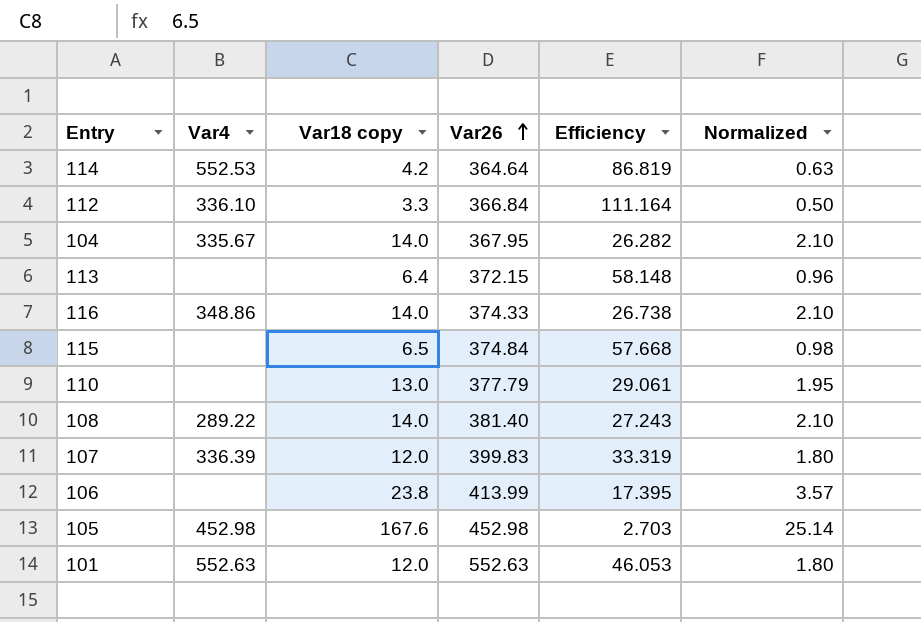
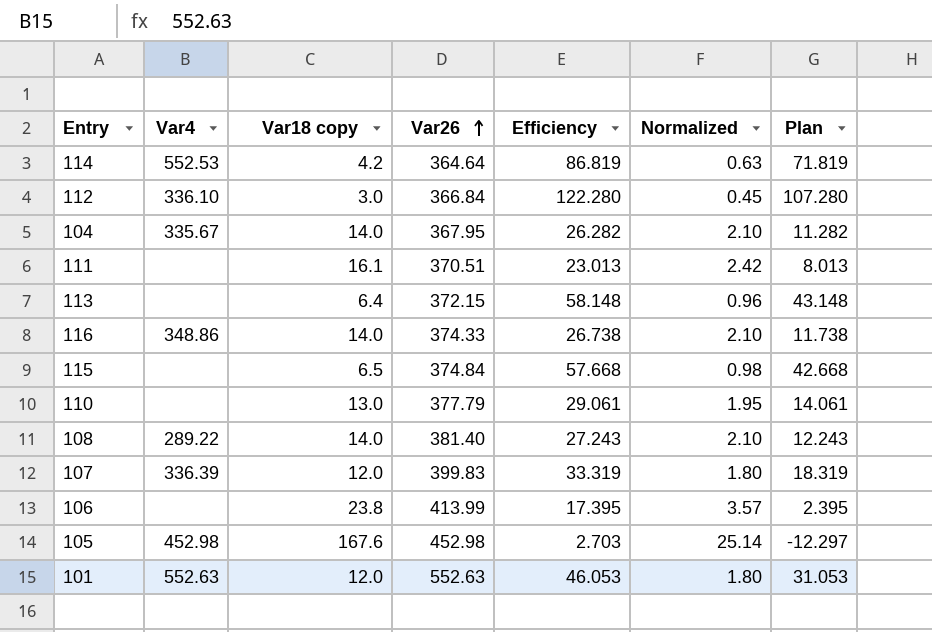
column Plan | formula: none -> [Efficiency] - 15
112 | Var18 copy: 3.3 -> 3.0
112 | Efficiency: 111.164 -> 122.280
112 | Normalized: 0.50 -> 0.45
row 111: none -> none | 16.1 | 370.51 | 23.013 | 2.42 | 8.013

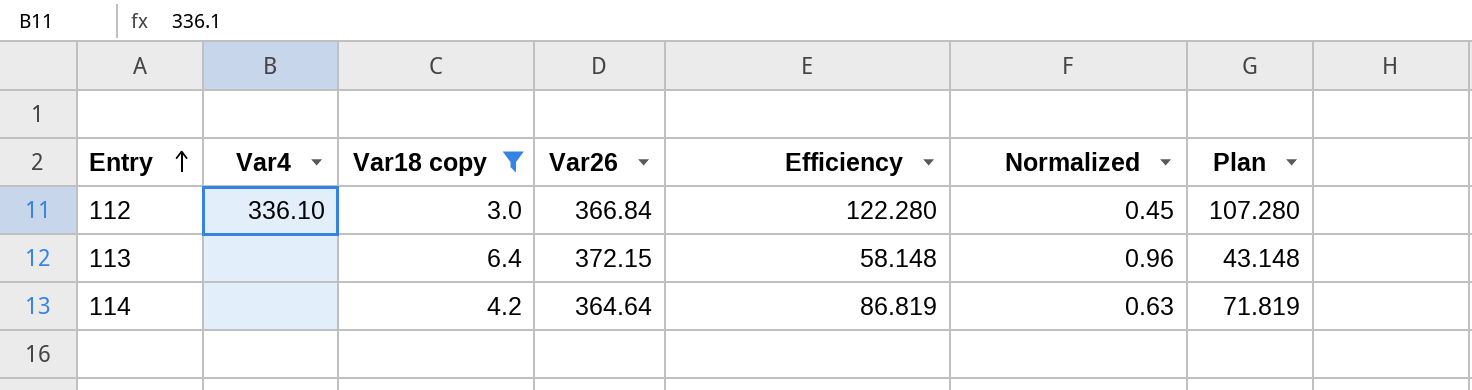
filter: none -> Var18 copy <= 6.4
row order: Var26 ascending -> Entry ascending
114 | Var4: 552.53 -> none

